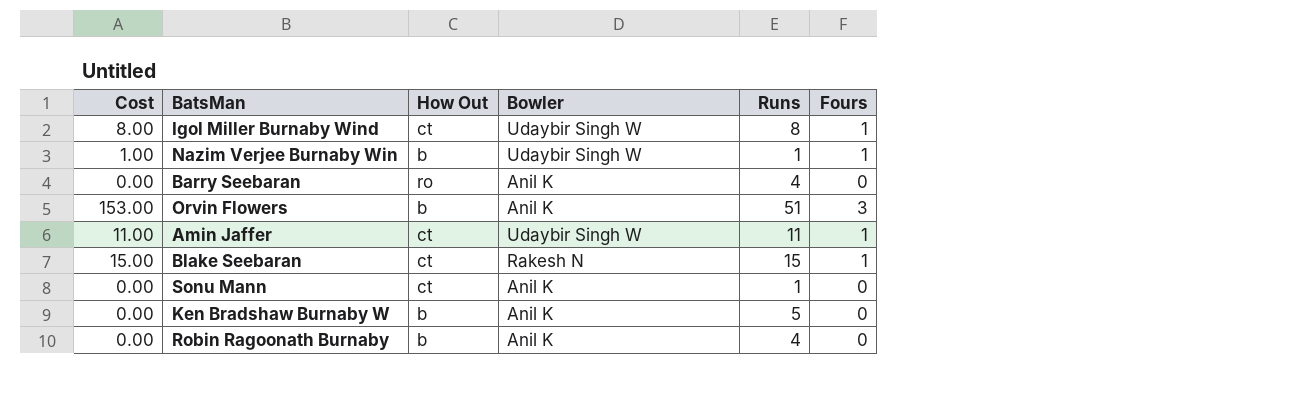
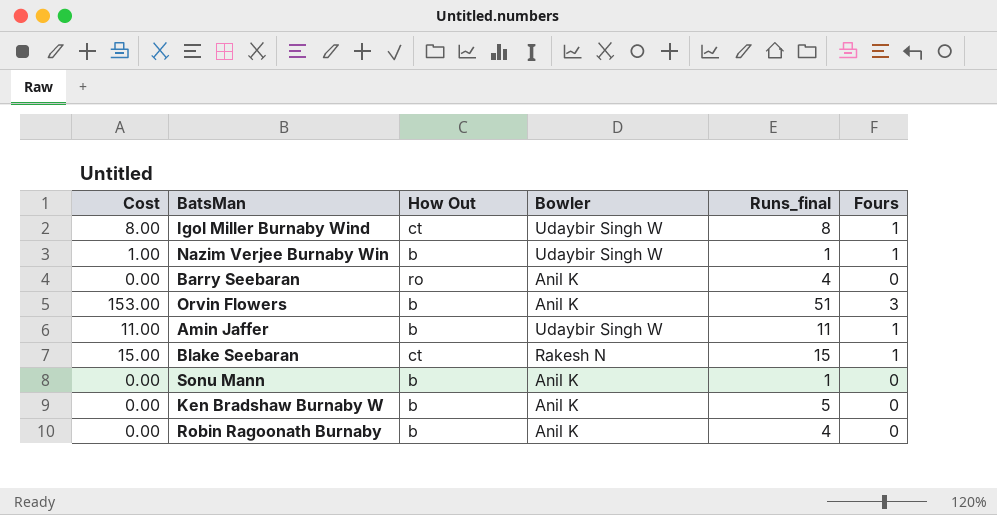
column name: Runs -> Runs_final
Amin Jaffer | How Out: ct -> b
Sonu Mann | How Out: ct -> b

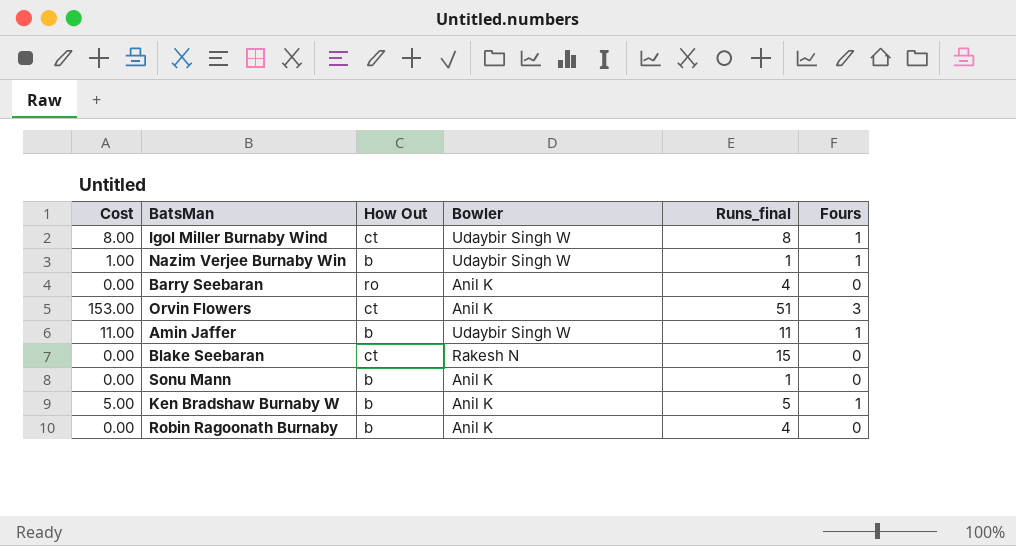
Orvin Flowers | How Out: b -> ct
Blake Seebaran | Cost: 15.00 -> 0.00
Blake Seebaran | Fours: 1 -> 0
Ken Bradshaw Burnaby W | Cost: 0.00 -> 5.00
Ken Bradshaw Burnaby W | Fours: 0 -> 1

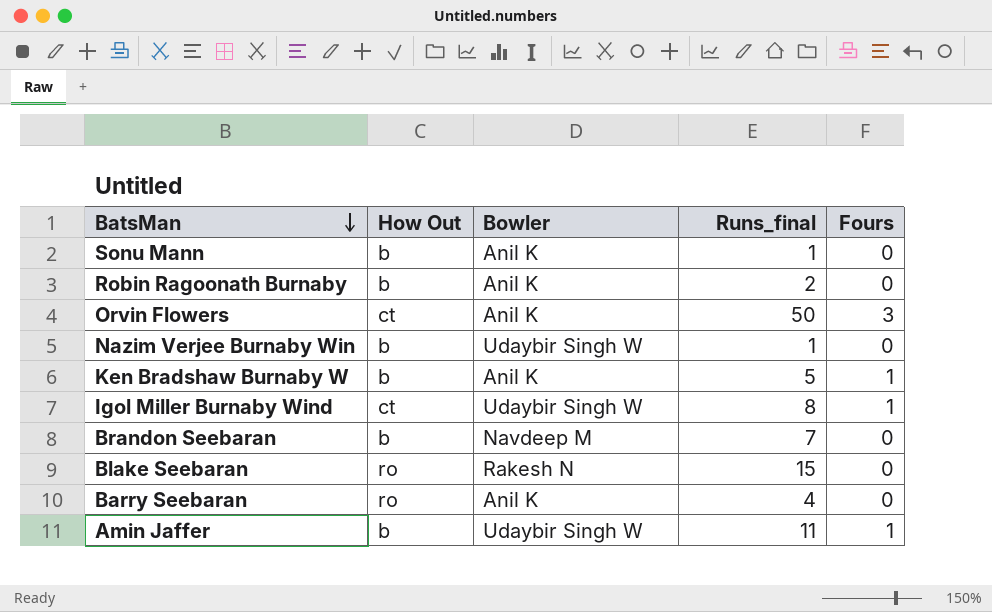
row order: none -> BatsMan descending
column Cost | formula: [Runs_final] * [Fours] -> none
Robin Ragoonath Burnaby | Runs_final: 4 -> 2
Orvin Flowers | Runs_final: 51 -> 50
Nazim Verjee Burnaby Win | Fours: 1 -> 0
row Brandon Seebaran: none -> b | Navdeep M | 7 | 0
Blake Seebaran | How Out: ct -> ro

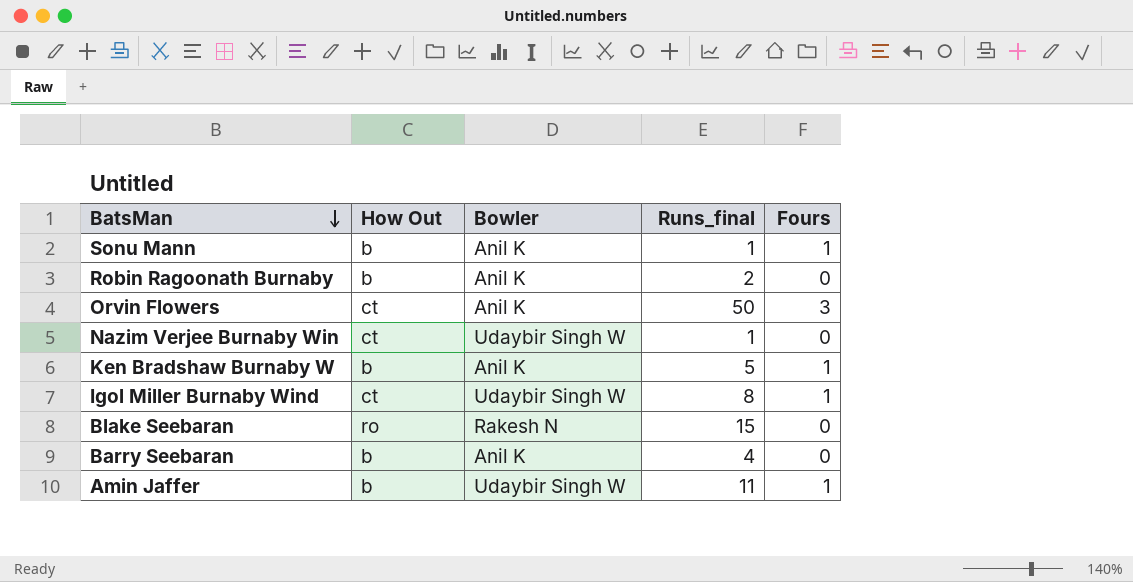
row Brandon Seebaran: b | Navdeep M | 7 | 0 -> none
Sonu Mann | Fours: 0 -> 1
Nazim Verjee Burnaby Win | How Out: b -> ct
Barry Seebaran | How Out: ro -> b

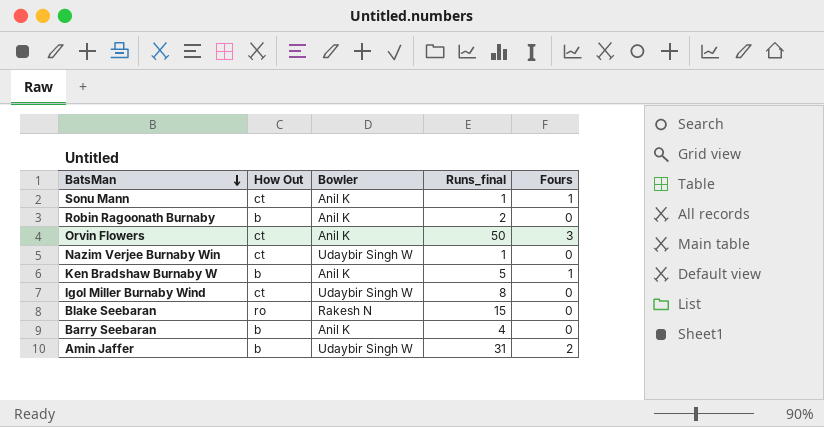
Sonu Mann | How Out: b -> ct
Igol Miller Burnaby Wind | Fours: 1 -> 0
Amin Jaffer | Runs_final: 11 -> 31
Amin Jaffer | Fours: 1 -> 2

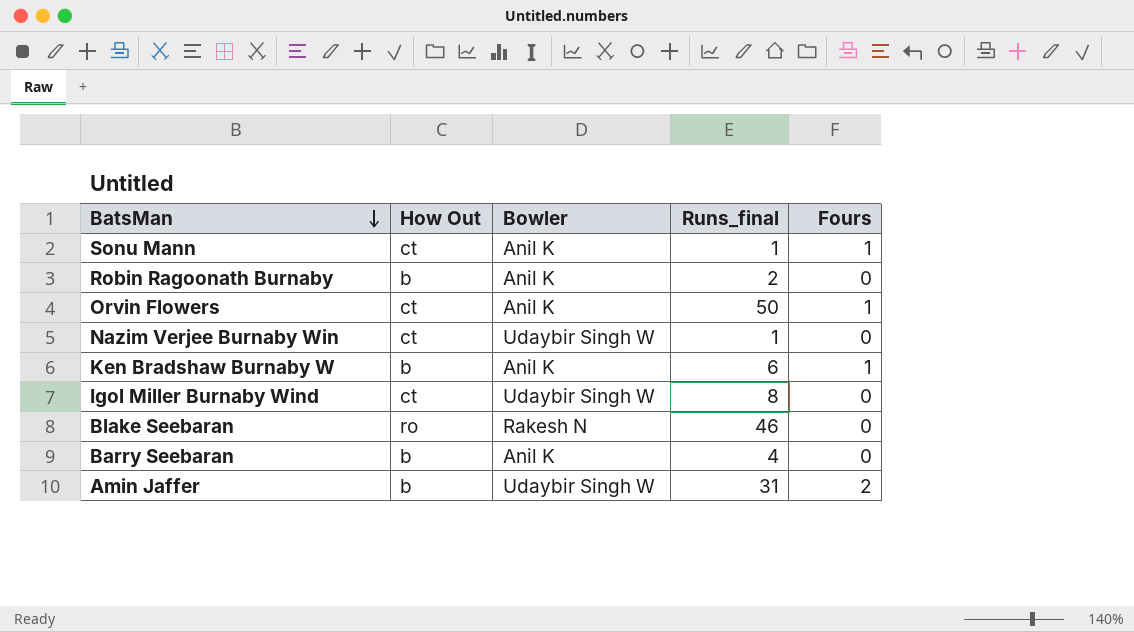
Orvin Flowers | Fours: 3 -> 1
Ken Bradshaw Burnaby W | Runs_final: 5 -> 6
Blake Seebaran | Runs_final: 15 -> 46

